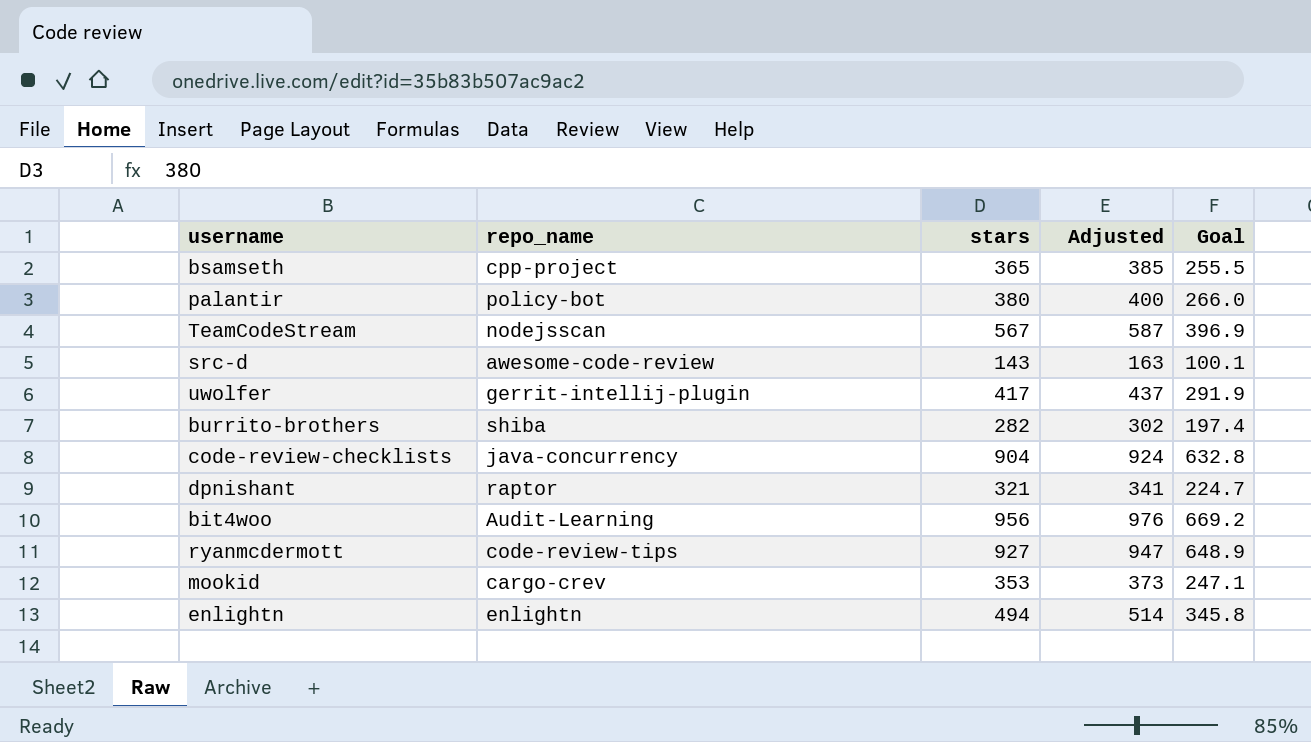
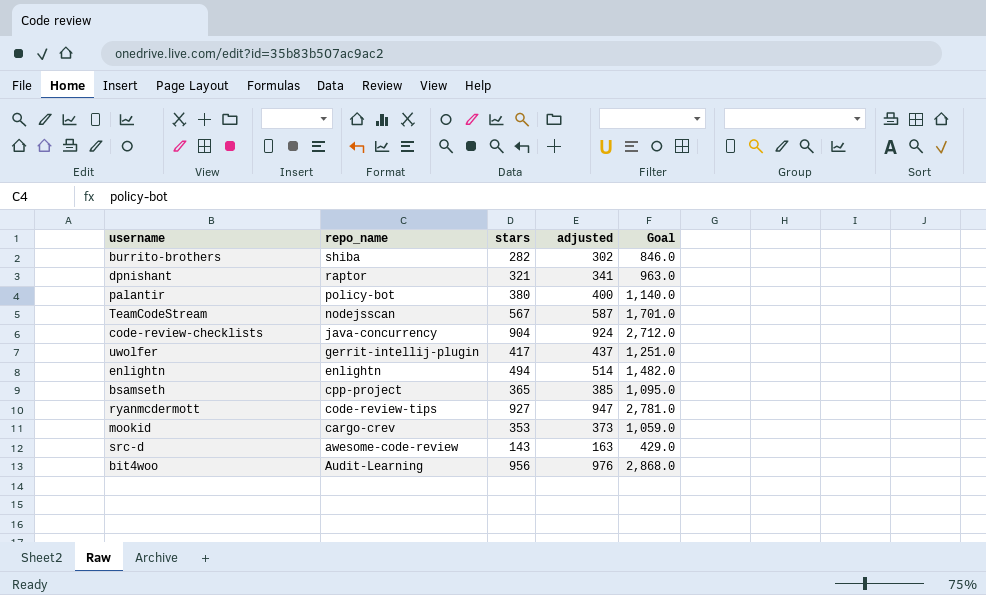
row order: none -> repo_name descending
column name: Adjusted -> adjusted
column Goal | formula: [stars] * 0.7 -> [stars] * 3

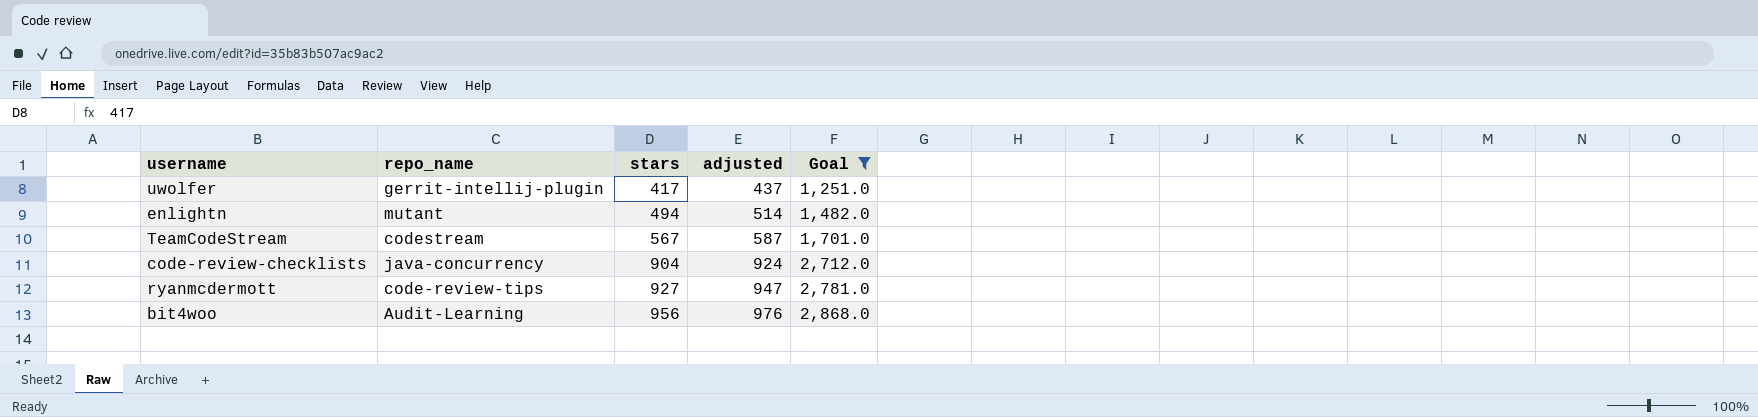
filter: none -> Goal >= 1,251.0
row order: repo_name descending -> stars ascending
enlightn | repo_name: enlightn -> mutant
TeamCodeStream | repo_name: nodejsscan -> codestream

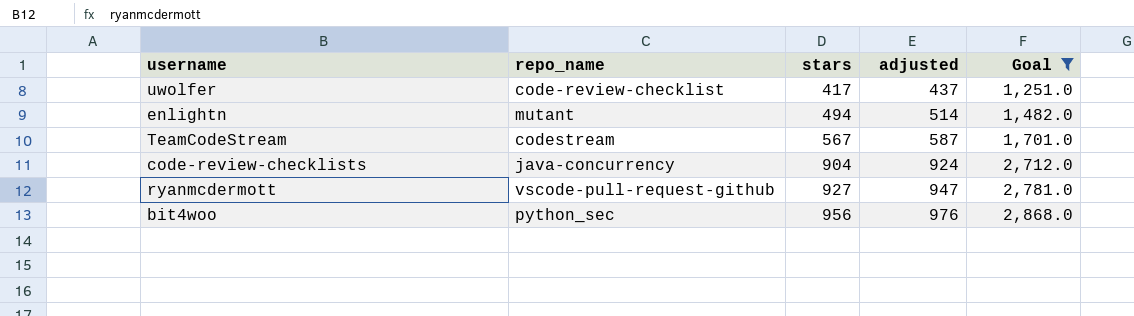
uwolfer | repo_name: gerrit-intellij-plugin -> code-review-checklist
ryanmcdermott | repo_name: code-review-tips -> vscode-pull-request-github
bit4woo | repo_name: Audit-Learning -> python_sec

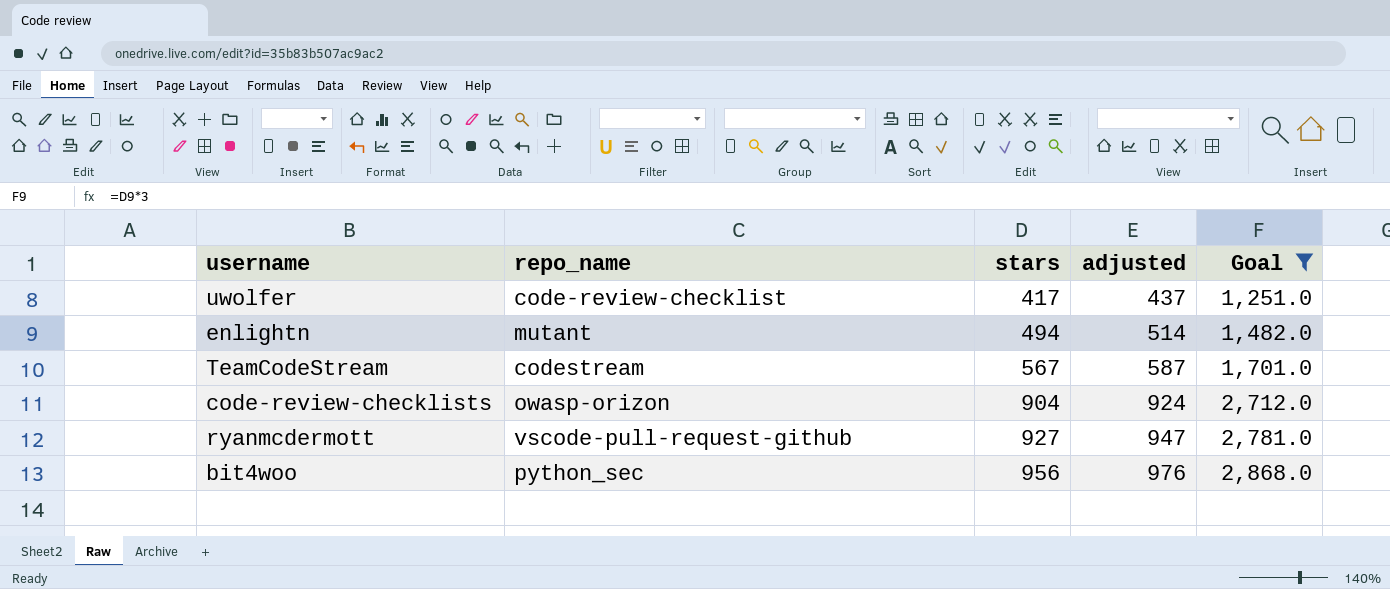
code-review-checklists | repo_name: java-concurrency -> owasp-orizon

